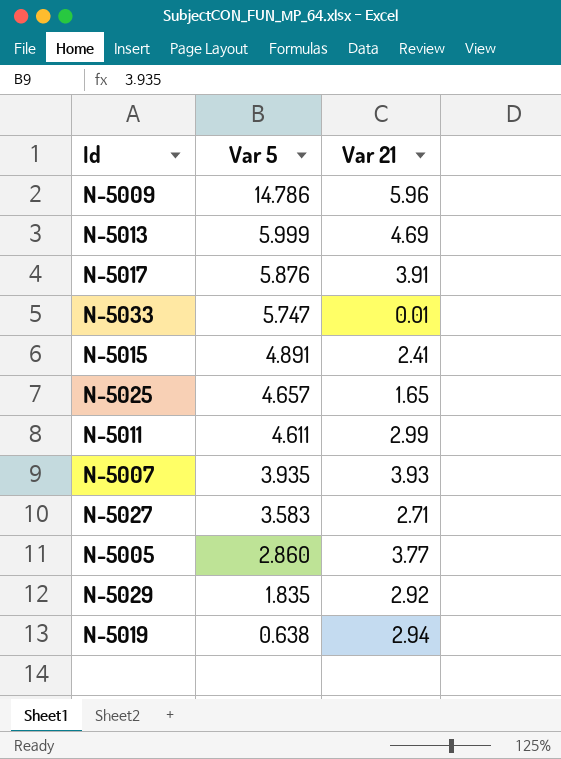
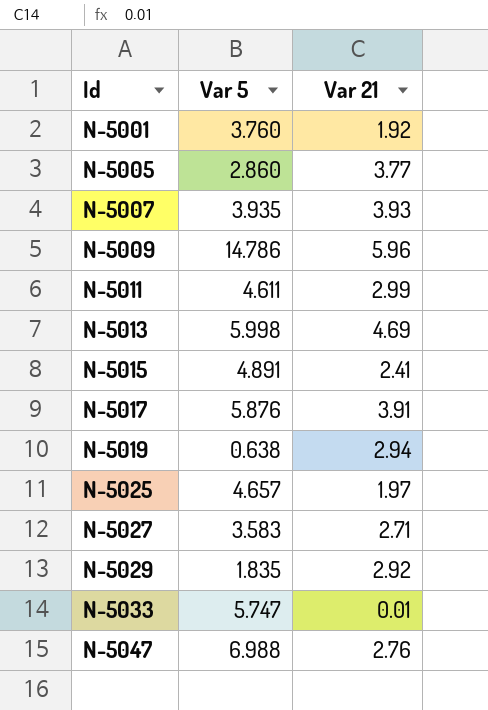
row order: Var 5 descending -> Id ascending
row N-5001: none -> 3.760 | 1.92
N-5013 | Var 5: 5.999 -> 5.998
N-5025 | Var 21: 1.65 -> 1.97
row N-5047: none -> 6.988 | 2.76

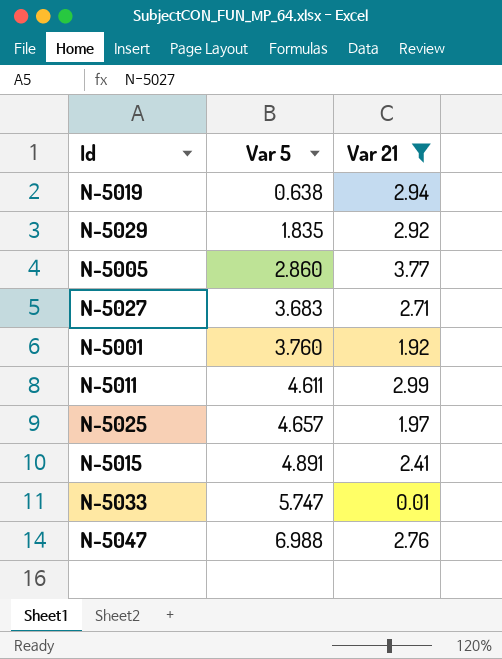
filter: none -> Var 21 <= 3.77
row order: Id ascending -> Var 5 ascending
N-5027 | Var 5: 3.583 -> 3.683

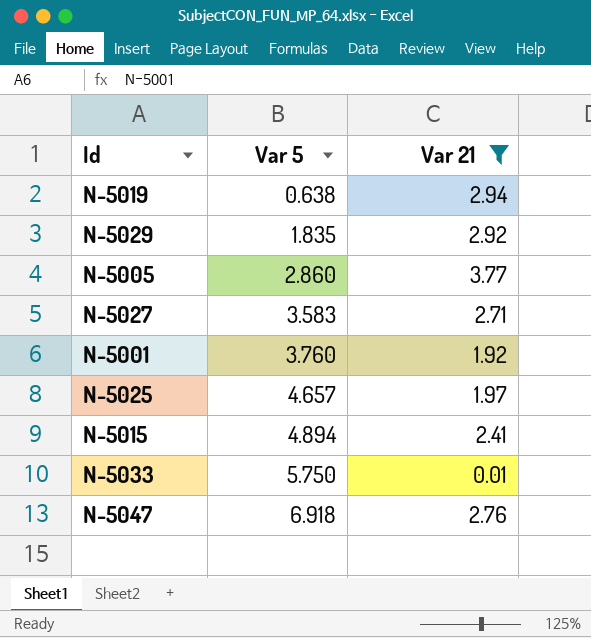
row N-5011: 4.611 | 2.99 -> none
N-5027 | Var 5: 3.683 -> 3.583
N-5015 | Var 5: 4.891 -> 4.894
N-5033 | Var 5: 5.747 -> 5.750
N-5047 | Var 5: 6.988 -> 6.918

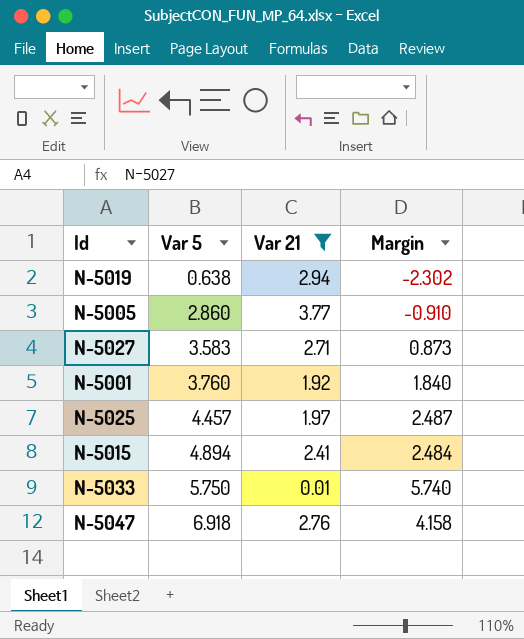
column Margin | formula: none -> [Var 5] - [Var 21]
row N-5029: 1.835 | 2.92 -> none
N-5025 | Var 5: 4.657 -> 4.457

